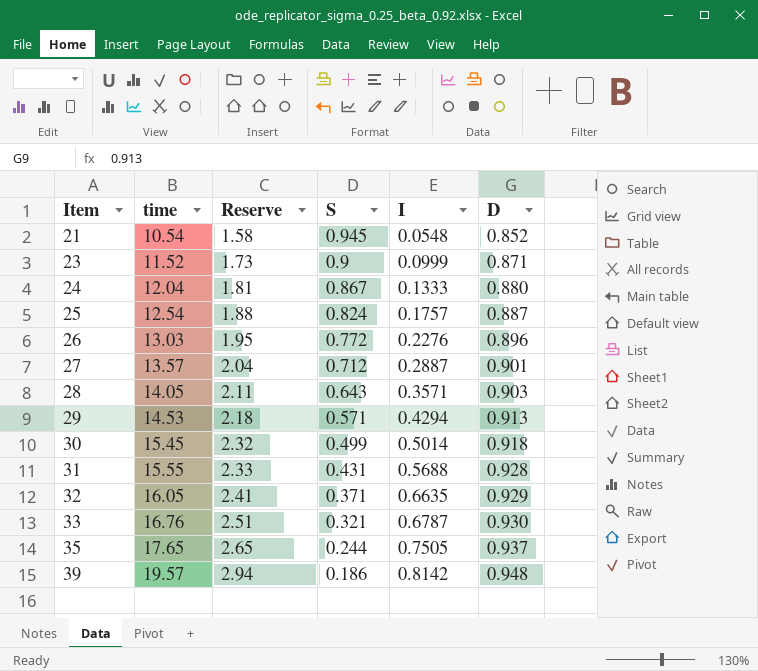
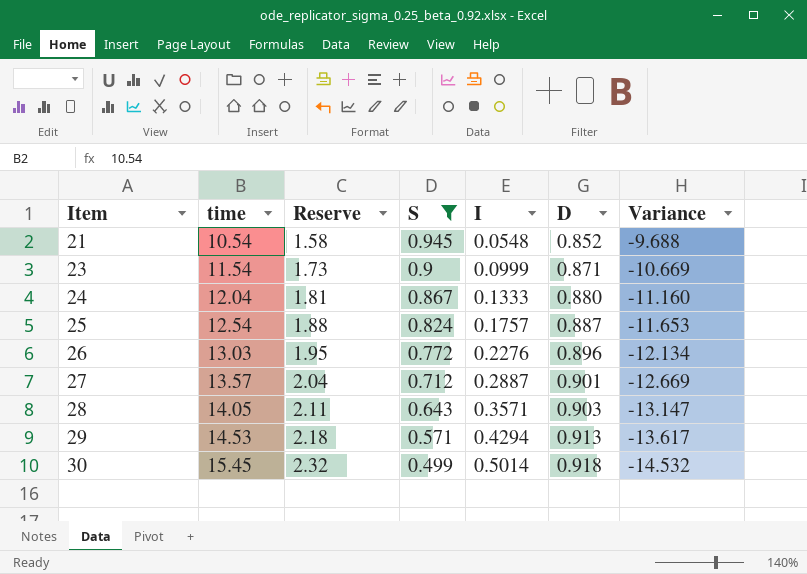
filter: none -> S >= 0.499
column Variance | formula: none -> [D] - [time]
23 | time: 11.52 -> 11.54

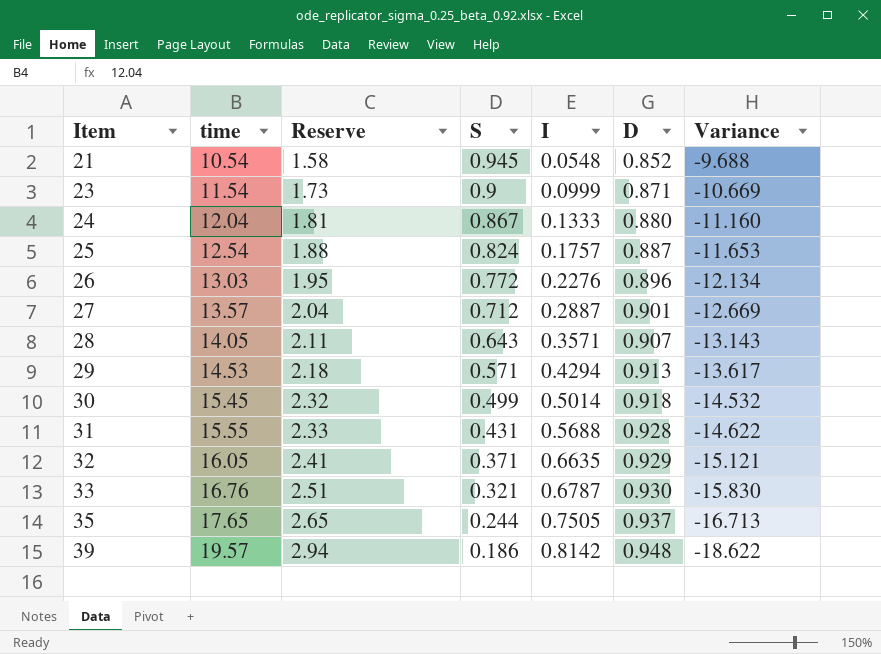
filter: S >= 0.499 -> none
28 | D: 0.903 -> 0.907
28 | Variance: -13.147 -> -13.143

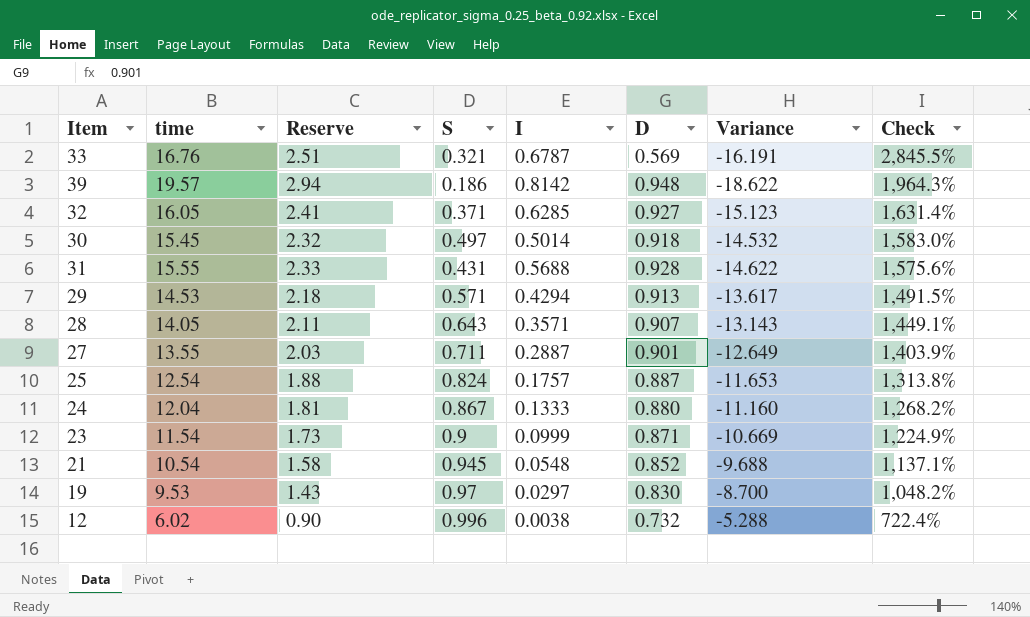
row order: Item ascending -> Check descending
column Check | formula: none -> ([time] - [D]) / [D]
row 26: 13.03 | 1.95 | 0.772 | 0.2276 | 0.896 | -12.134 -> none
row 35: 17.65 | 2.65 | 0.244 | 0.7505 | 0.937 | -16.713 -> none
33 | D: 0.930 -> 0.569
33 | Variance: -15.830 -> -16.191
32 | I: 0.6635 -> 0.6285
32 | D: 0.929 -> 0.927
32 | Variance: -15.121 -> -15.123
30 | S: 0.499 -> 0.497
27 | time: 13.57 -> 13.55
27 | Reserve: 2.04 -> 2.03
27 | S: 0.712 -> 0.711
27 | Variance: -12.669 -> -12.649
row 19: none -> 9.53 | 1.43 | 0.97 | 0.0297 | 0.830 | -8.700 | 1,048.2%
row 12: none -> 6.02 | 0.90 | 0.996 | 0.0038 | 0.732 | -5.288 | 722.4%

